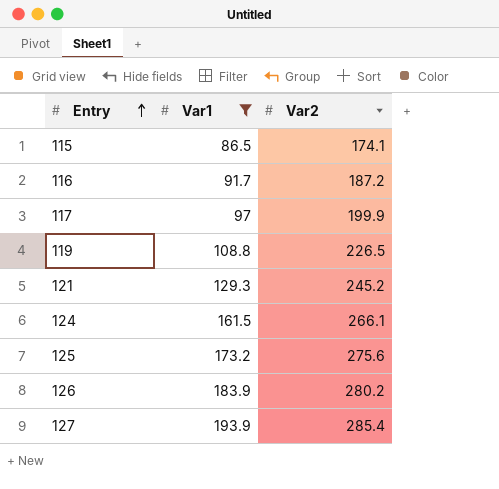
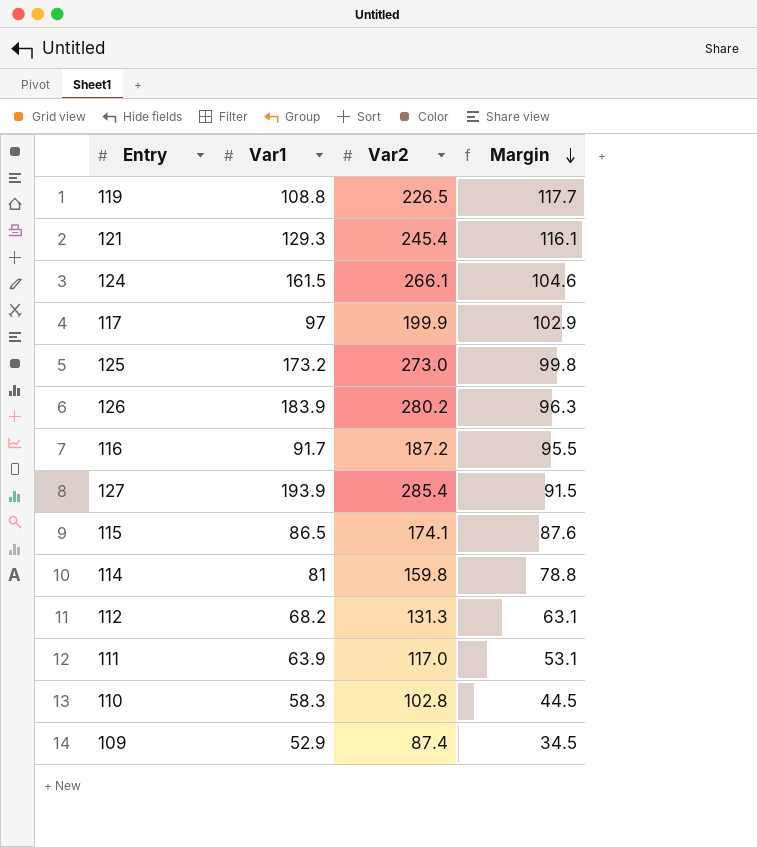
filter: Var1 >= 86.5 -> none
row order: Entry ascending -> Margin descending
column Margin | formula: none -> [Var2] - [Var1]
121 | Var2: 245.2 -> 245.4
125 | Var2: 275.6 -> 273.0

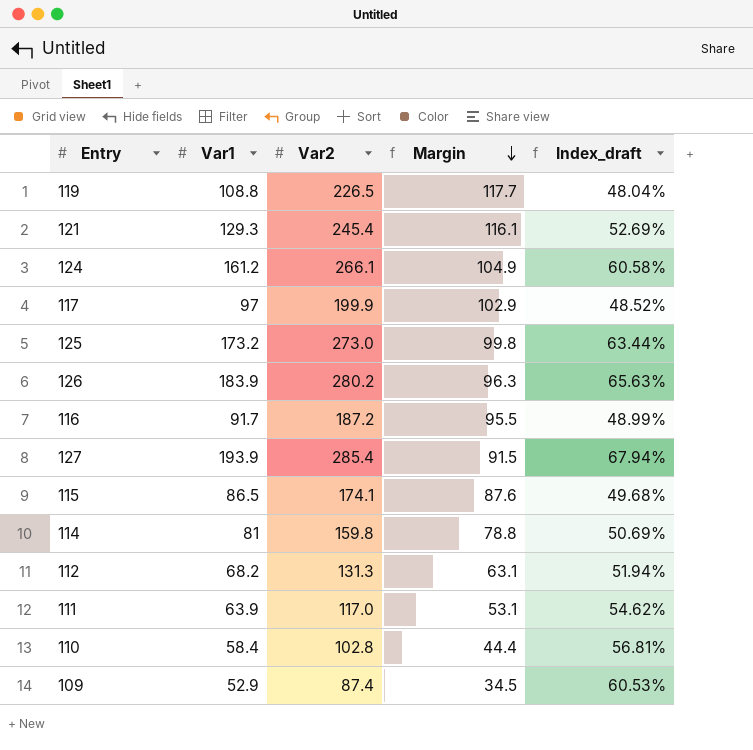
column Index_draft | formula: none -> [Var1] / [Var2]
124 | Var1: 161.5 -> 161.2
124 | Margin: 104.6 -> 104.9
110 | Var1: 58.3 -> 58.4
110 | Margin: 44.5 -> 44.4

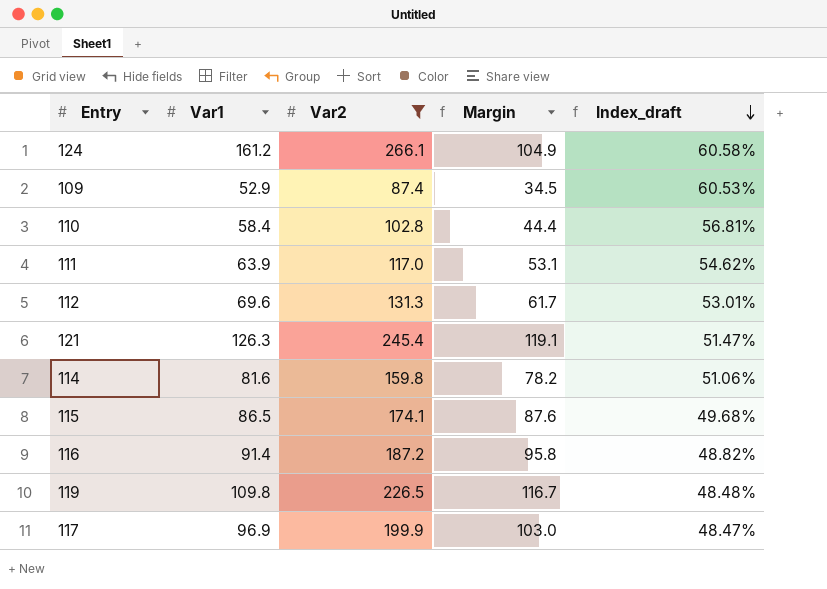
filter: none -> Var2 <= 266.1
row order: Margin descending -> Index_draft descending
112 | Var1: 68.2 -> 69.6
112 | Margin: 63.1 -> 61.7
112 | Index_draft: 51.94% -> 53.01%
121 | Var1: 129.3 -> 126.3
121 | Margin: 116.1 -> 119.1
121 | Index_draft: 52.69% -> 51.47%
114 | Var1: 81 -> 81.6
114 | Margin: 78.8 -> 78.2
114 | Index_draft: 50.69% -> 51.06%
116 | Var1: 91.7 -> 91.4
116 | Margin: 95.5 -> 95.8
116 | Index_draft: 48.99% -> 48.82%
119 | Var1: 108.8 -> 109.8
119 | Margin: 117.7 -> 116.7
119 | Index_draft: 48.04% -> 48.48%
117 | Var1: 97 -> 96.9
117 | Margin: 102.9 -> 103.0
117 | Index_draft: 48.52% -> 48.47%

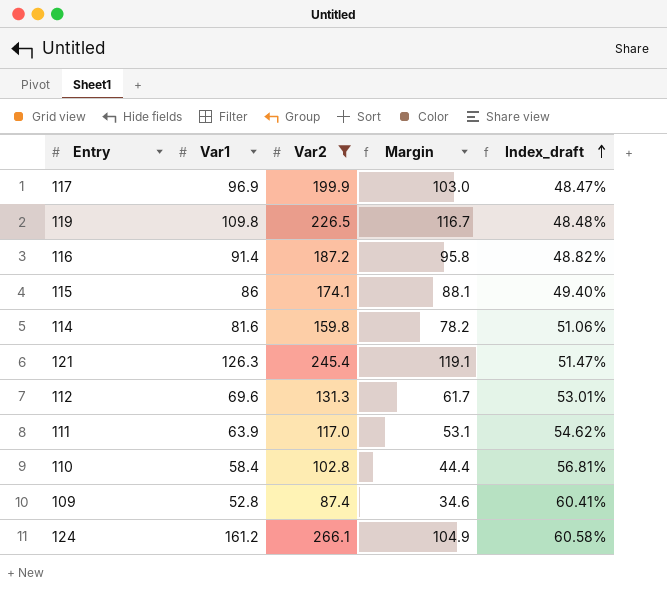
row order: Index_draft descending -> Index_draft ascending
115 | Var1: 86.5 -> 86
115 | Margin: 87.6 -> 88.1
115 | Index_draft: 49.68% -> 49.40%
109 | Var1: 52.9 -> 52.8
109 | Margin: 34.5 -> 34.6
109 | Index_draft: 60.53% -> 60.41%

